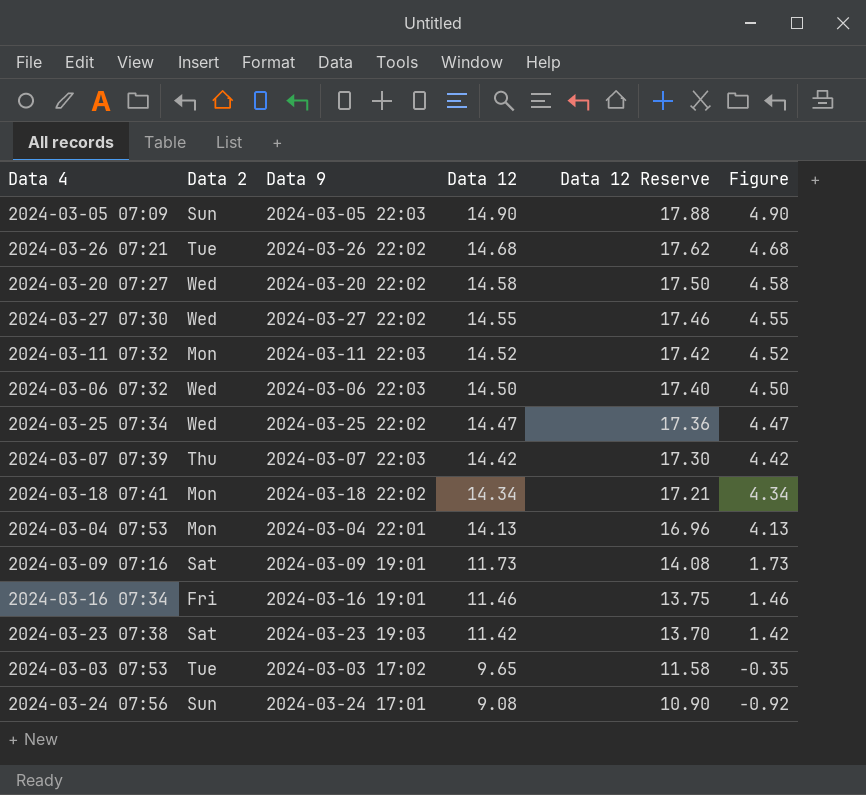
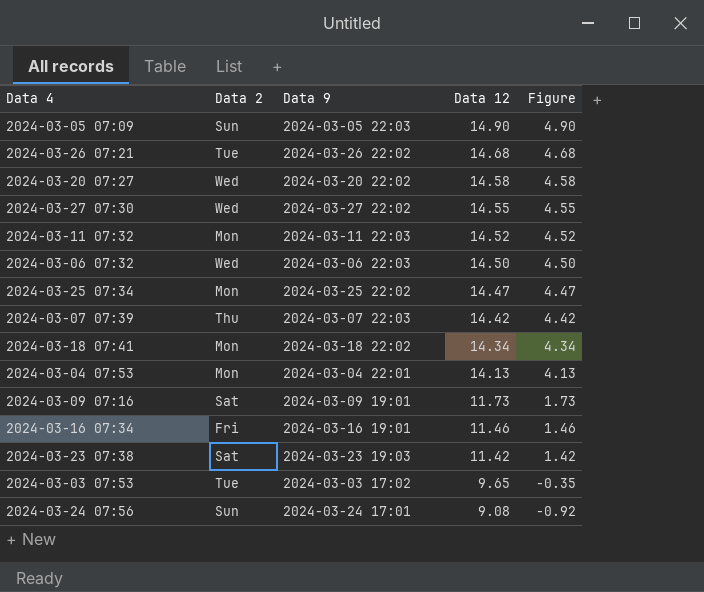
column Data 12 Reserve | formula: [Data 12] * 1.2 -> none
2024-03-25 07:34 | Data 2: Wed -> Mon

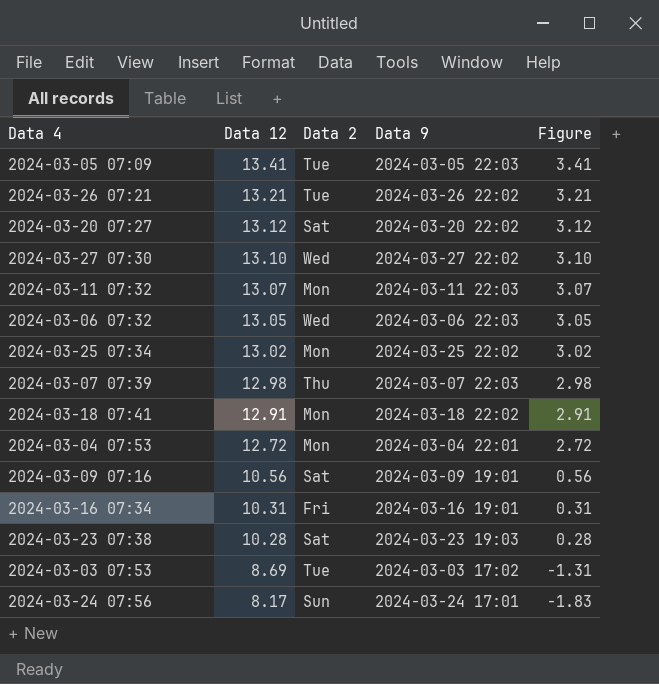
column Data 12 | position: 4 -> 2
2024-03-05 07:09 | Data 12: 14.90 -> 13.41
2024-03-05 07:09 | Data 2: Sun -> Tue
2024-03-05 07:09 | Figure: 4.90 -> 3.41
2024-03-26 07:21 | Data 12: 14.68 -> 13.21
2024-03-26 07:21 | Figure: 4.68 -> 3.21
2024-03-20 07:27 | Data 12: 14.58 -> 13.12
2024-03-20 07:27 | Data 2: Wed -> Sat
2024-03-20 07:27 | Figure: 4.58 -> 3.12
2024-03-27 07:30 | Data 12: 14.55 -> 13.10
2024-03-27 07:30 | Figure: 4.55 -> 3.10
2024-03-11 07:32 | Data 12: 14.52 -> 13.07
2024-03-11 07:32 | Figure: 4.52 -> 3.07
2024-03-06 07:32 | Data 12: 14.50 -> 13.05
2024-03-06 07:32 | Figure: 4.50 -> 3.05
2024-03-25 07:34 | Data 12: 14.47 -> 13.02
2024-03-25 07:34 | Figure: 4.47 -> 3.02
2024-03-07 07:39 | Data 12: 14.42 -> 12.98
2024-03-07 07:39 | Figure: 4.42 -> 2.98
2024-03-18 07:41 | Data 12: 14.34 -> 12.91
2024-03-18 07:41 | Figure: 4.34 -> 2.91
2024-03-04 07:53 | Data 12: 14.13 -> 12.72
2024-03-04 07:53 | Figure: 4.13 -> 2.72
2024-03-09 07:16 | Data 12: 11.73 -> 10.56
2024-03-09 07:16 | Figure: 1.73 -> 0.56
2024-03-16 07:34 | Data 12: 11.46 -> 10.31
2024-03-16 07:34 | Figure: 1.46 -> 0.31
2024-03-23 07:38 | Data 12: 11.42 -> 10.28
2024-03-23 07:38 | Figure: 1.42 -> 0.28
2024-03-03 07:53 | Data 12: 9.65 -> 8.69
2024-03-03 07:53 | Figure: -0.35 -> -1.31
2024-03-24 07:56 | Data 12: 9.08 -> 8.17
2024-03-24 07:56 | Figure: -0.92 -> -1.83

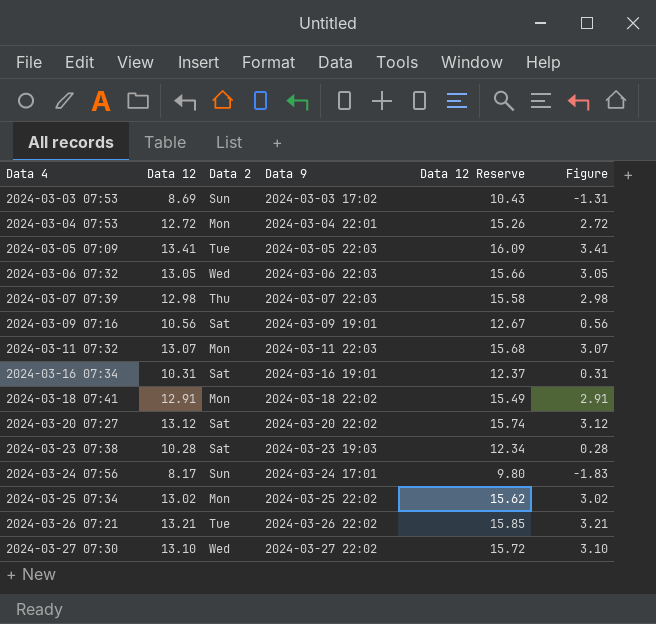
row order: Data 12 descending -> Data 4 ascending
column Data 12 Reserve | formula: none -> [Data 12] * 1.2
2024-03-03 07:53 | Data 2: Tue -> Sun
2024-03-16 07:34 | Data 2: Fri -> Sat

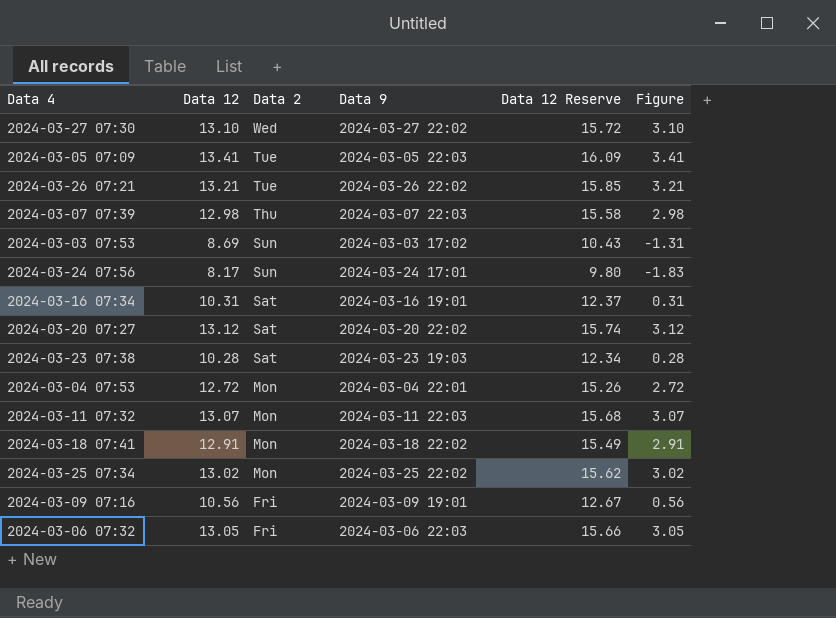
row order: Data 4 ascending -> Data 2 descending
2024-03-09 07:16 | Data 2: Sat -> Fri
2024-03-06 07:32 | Data 2: Wed -> Fri

